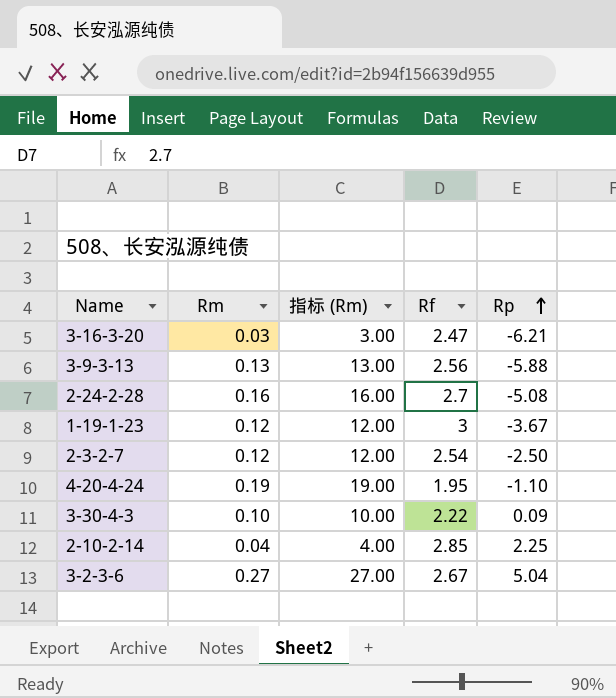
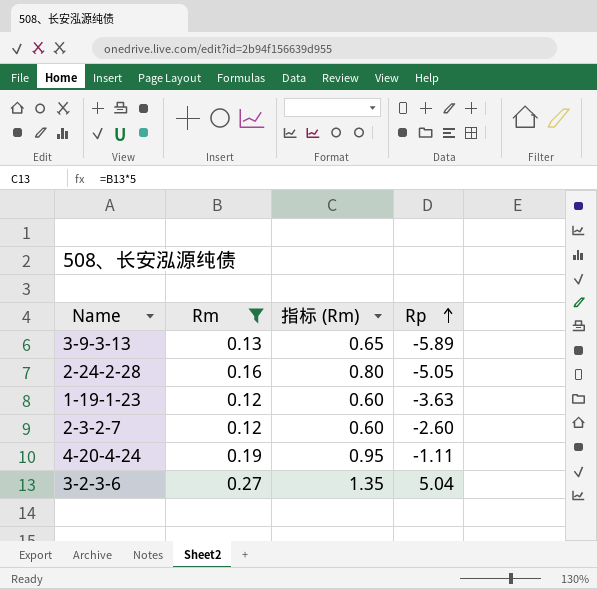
filter: none -> Rm >= 0.12
column Rf | position: 4 -> none
column 指标 (Rm) | formula: [Rm] * 100 -> [Rm] * 5
3-9-3-13 | Rp: -5.88 -> -5.89
2-24-2-28 | Rp: -5.08 -> -5.05
1-19-1-23 | Rp: -3.67 -> -3.63
2-3-2-7 | Rp: -2.50 -> -2.60
4-20-4-24 | Rp: -1.10 -> -1.11

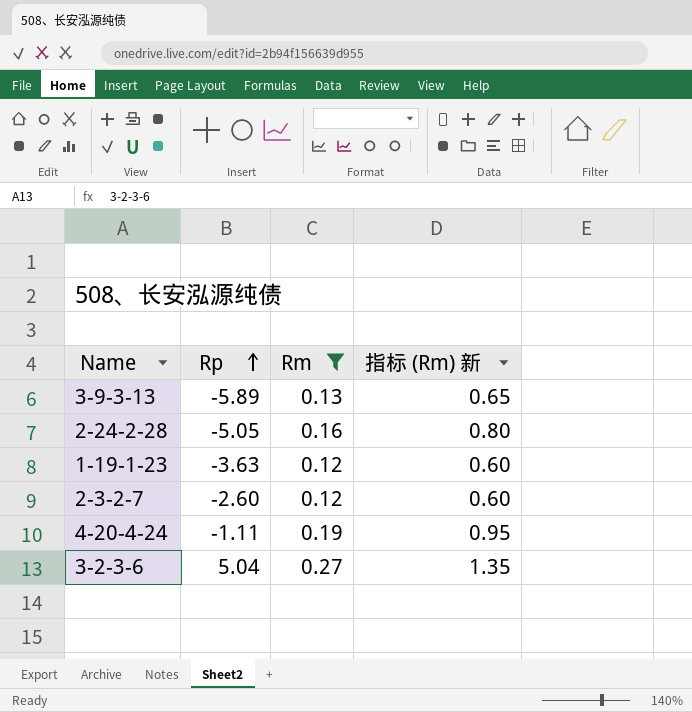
column Rp | position: 4 -> 2
column name: 指标 (Rm) -> 指标 (Rm) 新

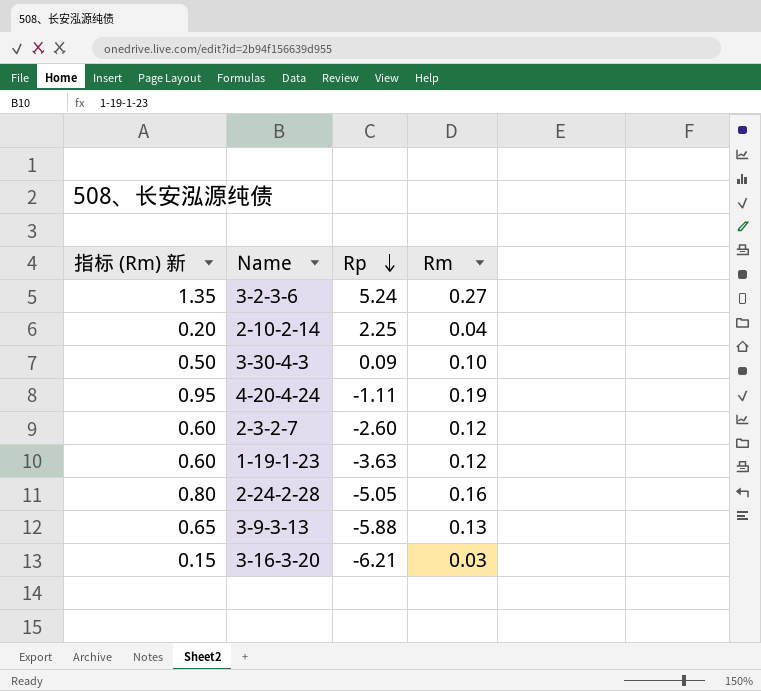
filter: Rm >= 0.12 -> none
row order: Rp ascending -> Rp descending
column 指标 (Rm) 新 | position: 4 -> 1
3-2-3-6 | Rp: 5.04 -> 5.24
3-9-3-13 | Rp: -5.89 -> -5.88

